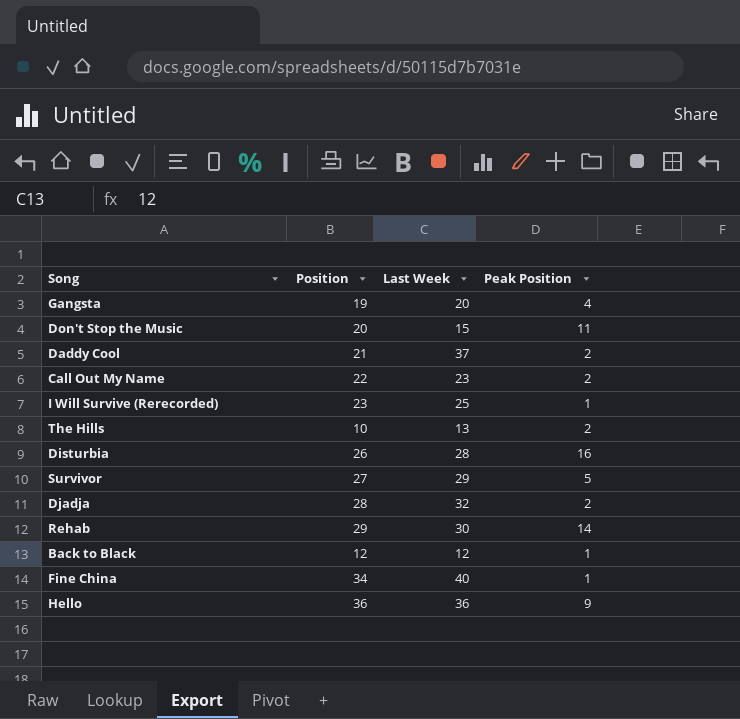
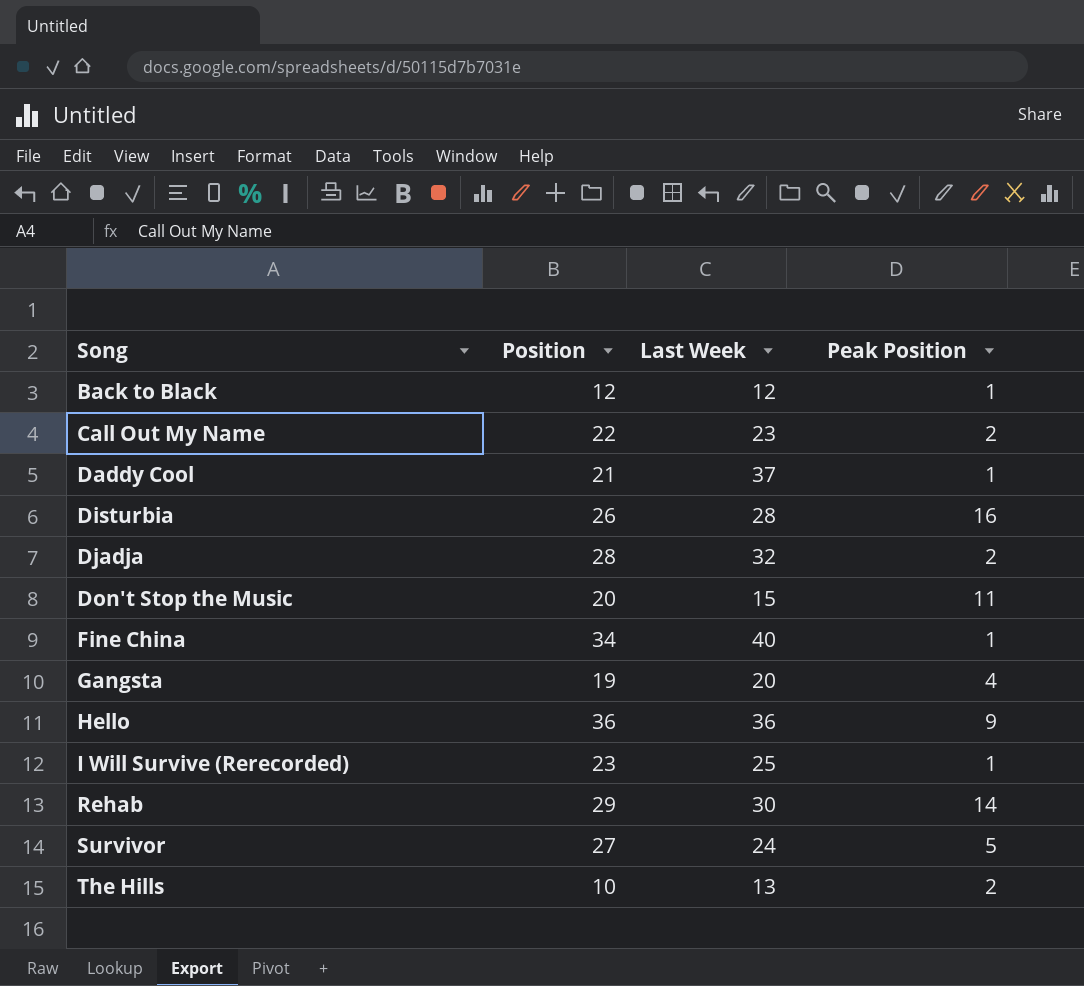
row order: none -> Song ascending
Daddy Cool | Peak Position: 2 -> 1
Survivor | Last Week: 29 -> 24

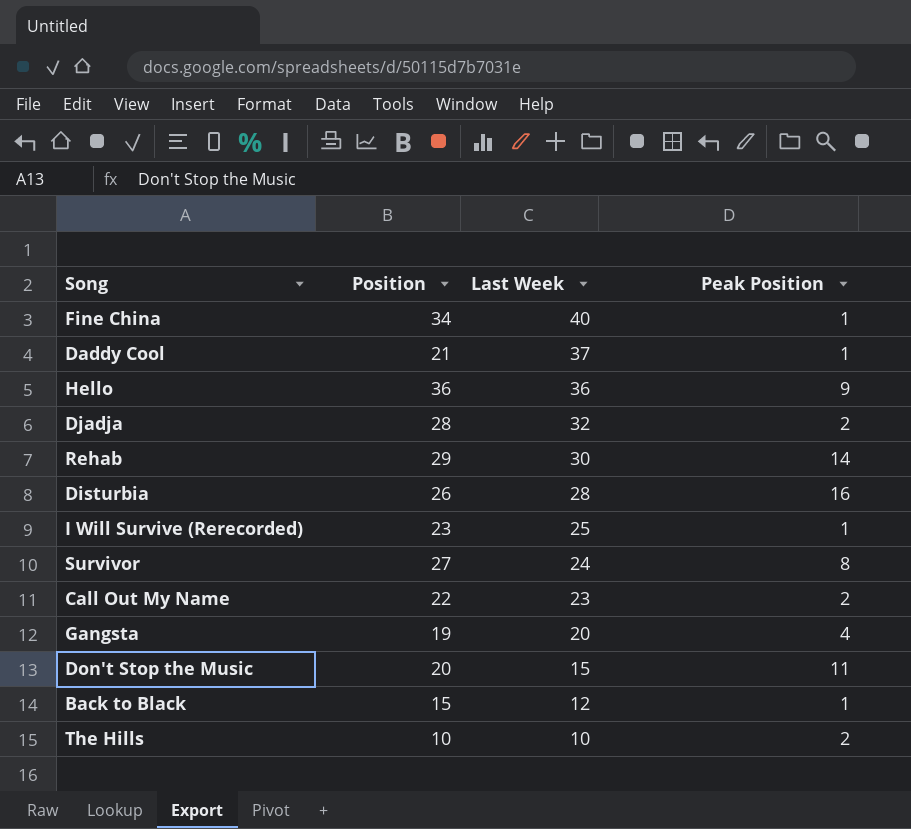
row order: Song ascending -> Last Week descending
Survivor | Peak Position: 5 -> 8
Back to Black | Position: 12 -> 15
The Hills | Last Week: 13 -> 10

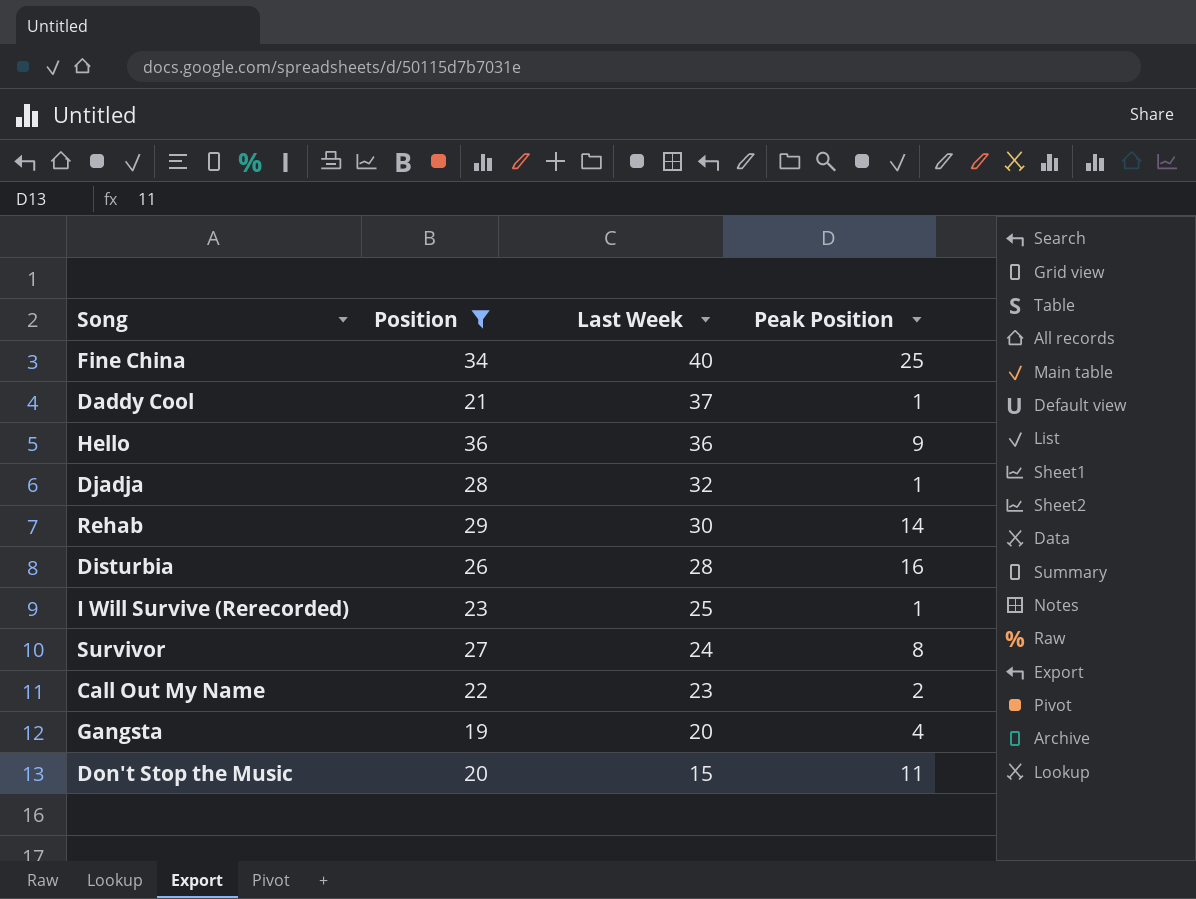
filter: none -> Position >= 19
Fine China | Peak Position: 1 -> 25
Djadja | Peak Position: 2 -> 1

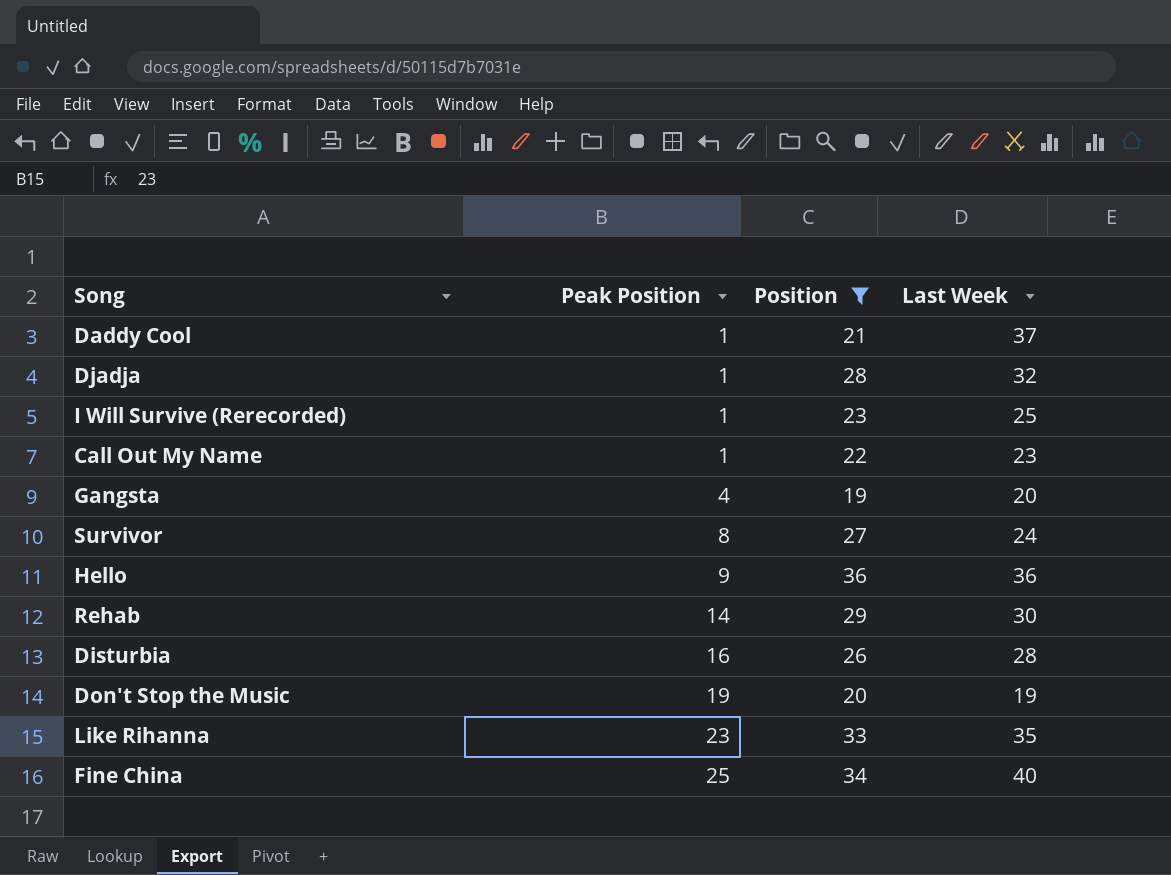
row order: Last Week descending -> Peak Position ascending
column Peak Position | position: 4 -> 2
Call Out My Name | Peak Position: 2 -> 1
Don't Stop the Music | Peak Position: 11 -> 19
Don't Stop the Music | Last Week: 15 -> 19
row Like Rihanna: none -> 23 | 33 | 35

